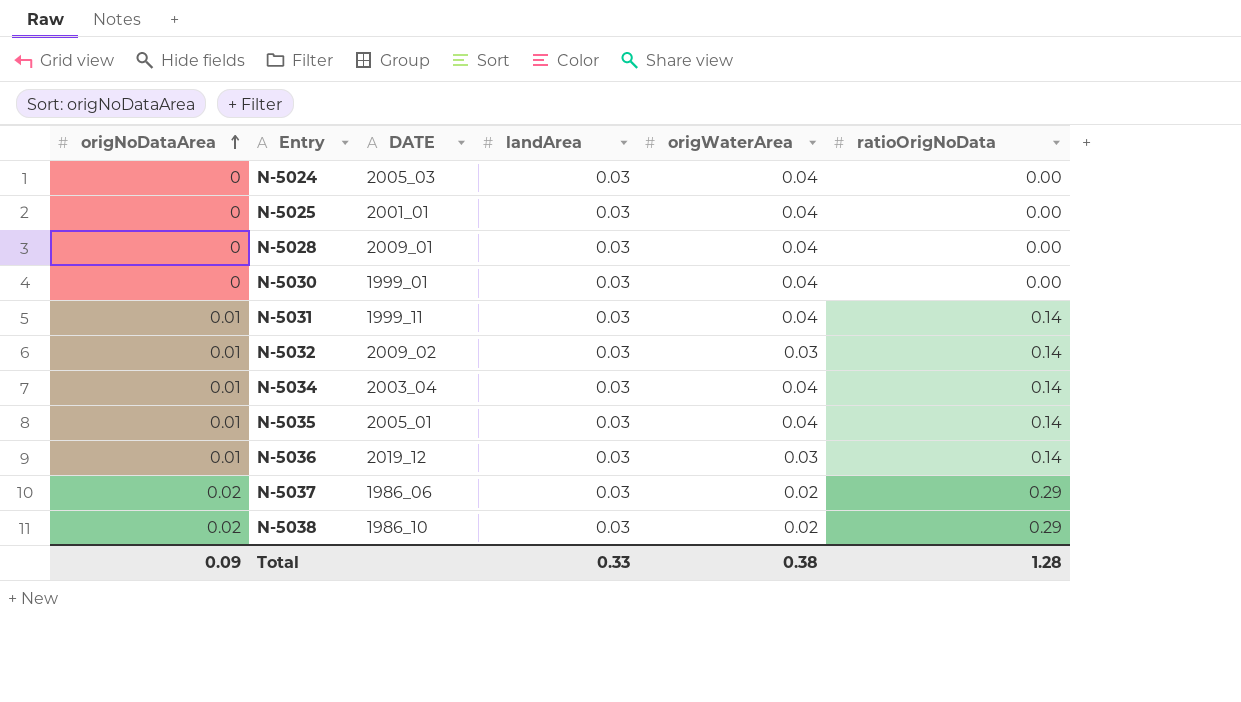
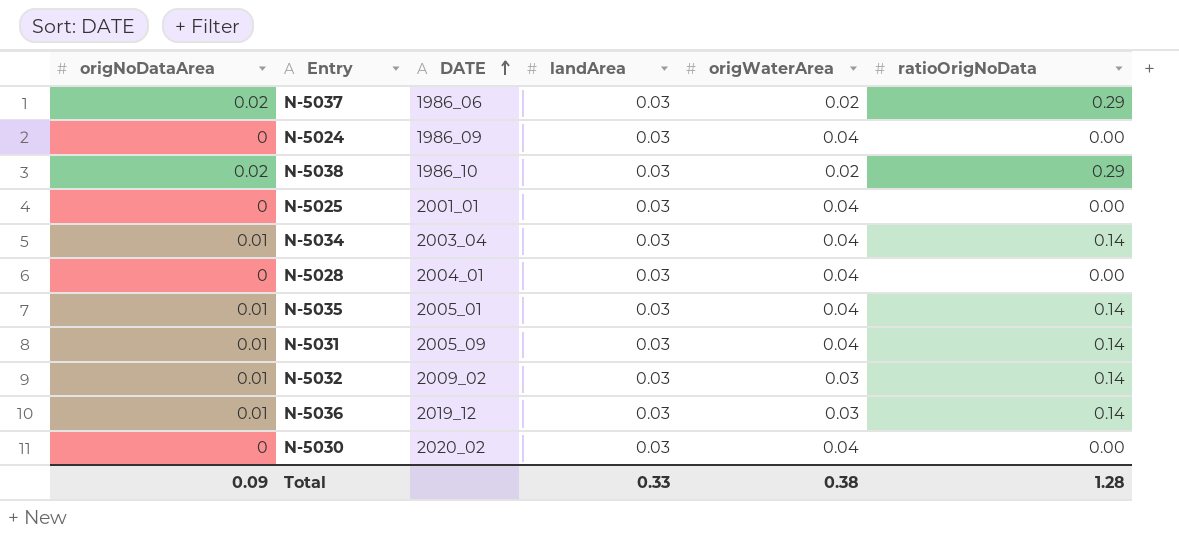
row order: origNoDataArea ascending -> DATE ascending
N-5024 | DATE: 2005_03 -> 1986_09
N-5028 | DATE: 2009_01 -> 2004_01
N-5031 | DATE: 1999_11 -> 2005_09
N-5030 | DATE: 1999_01 -> 2020_02

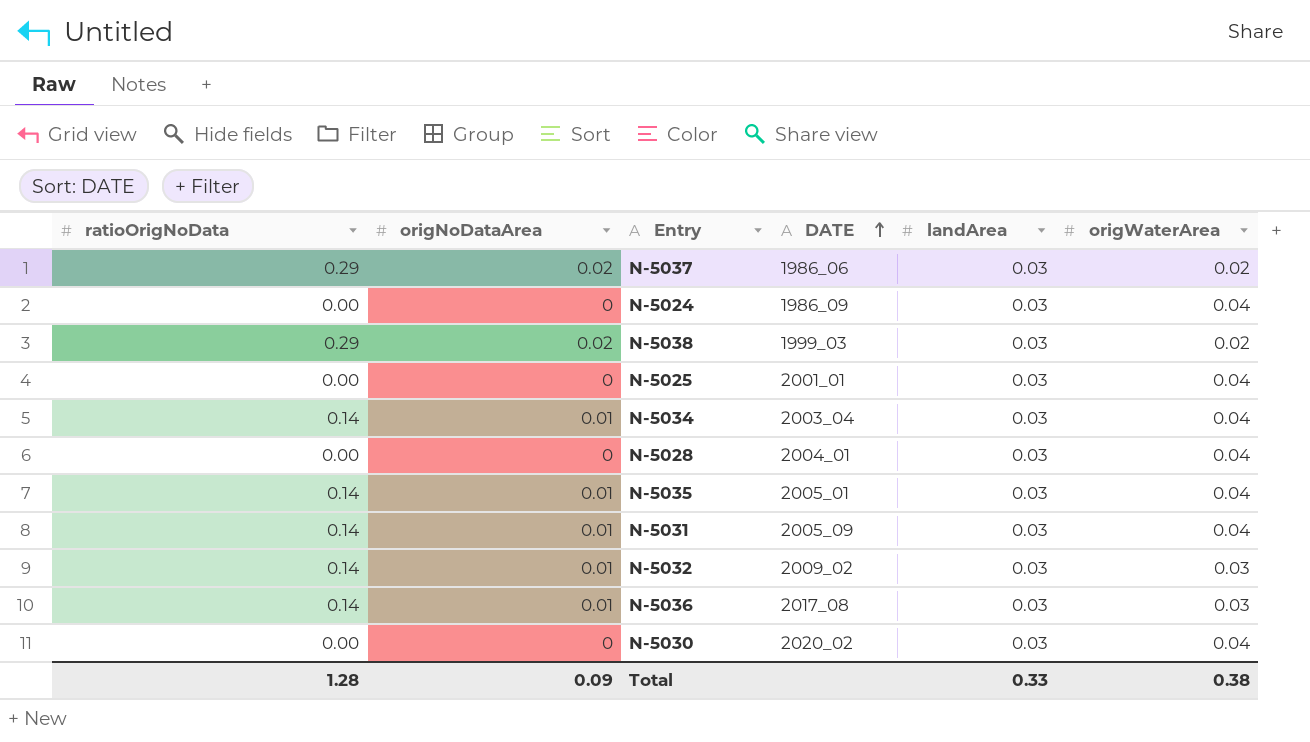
column ratioOrigNoData | position: 6 -> 1
N-5038 | DATE: 1986_10 -> 1999_03
N-5036 | DATE: 2019_12 -> 2017_08

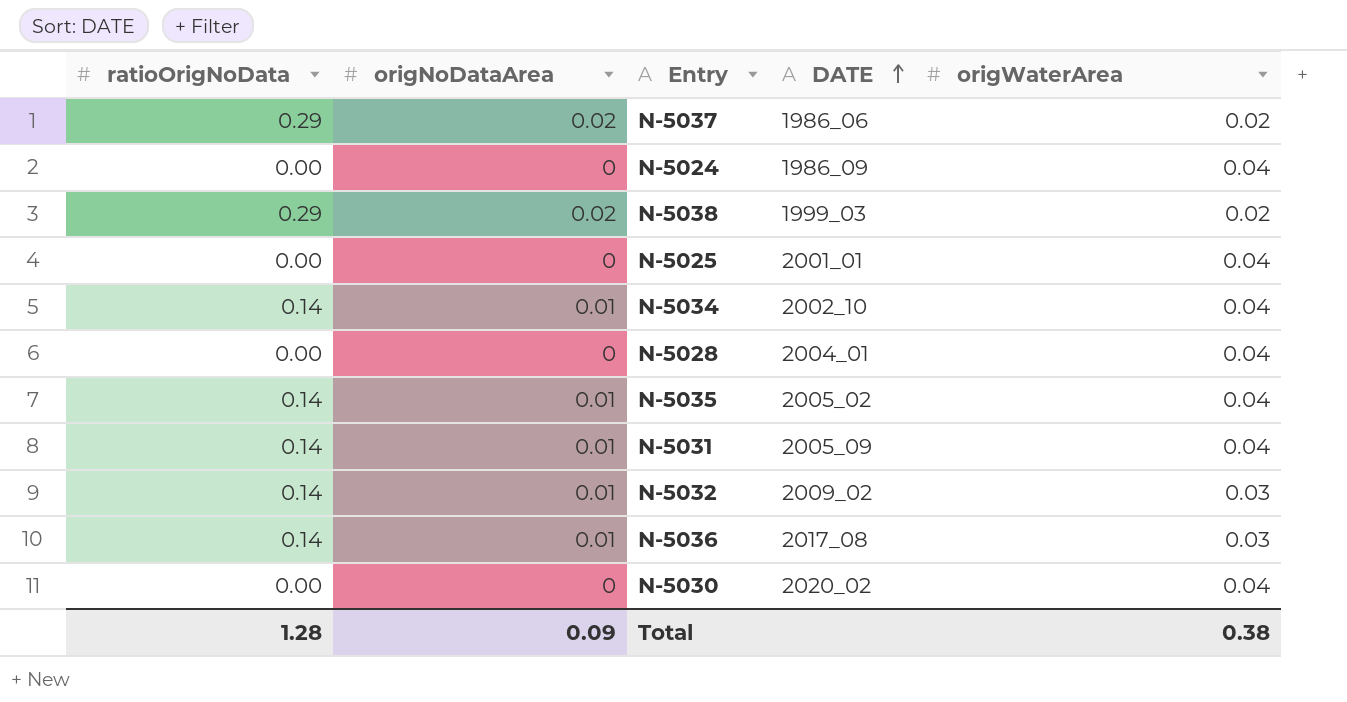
column landArea | position: 5 -> none
N-5034 | DATE: 2003_04 -> 2002_10
N-5035 | DATE: 2005_01 -> 2005_02

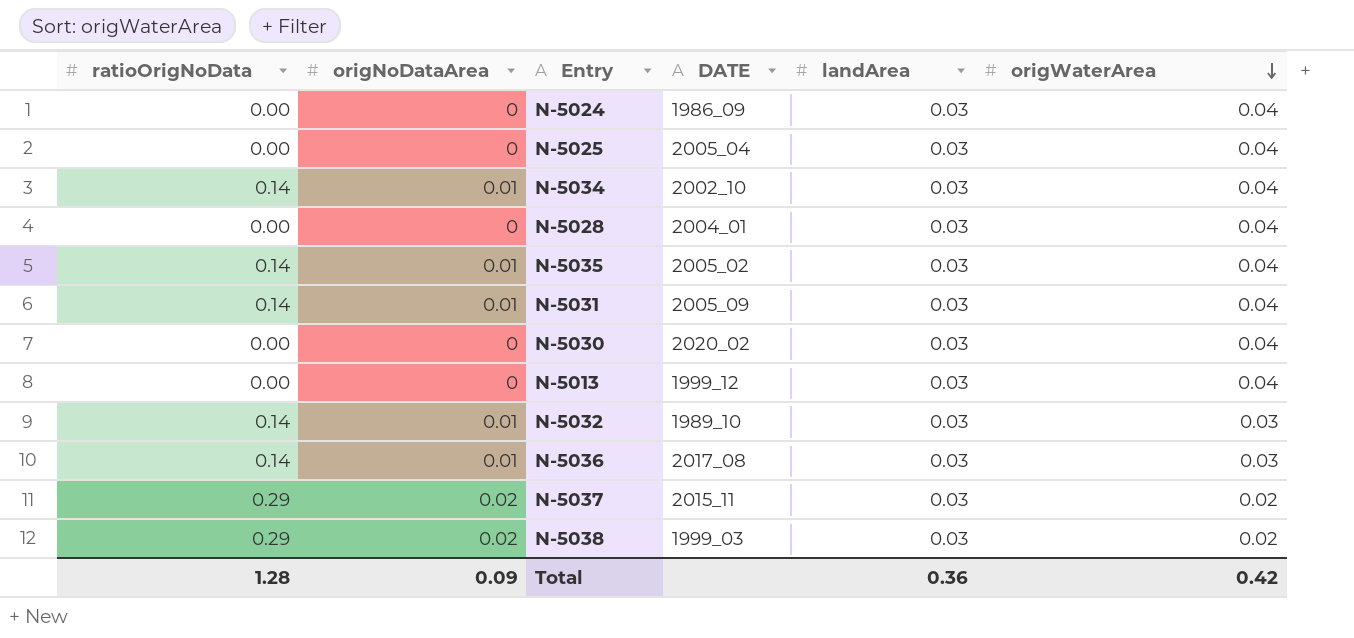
row order: DATE ascending -> origWaterArea descending
column landArea | position: none -> 5
N-5025 | DATE: 2001_01 -> 2005_04
row N-5013: none -> 0.00 | 0 | 1999_12 | 0.03 | 0.04
N-5032 | DATE: 2009_02 -> 1989_10
N-5037 | DATE: 1986_06 -> 2015_11
Total | origWaterArea: 0.38 -> 0.42

